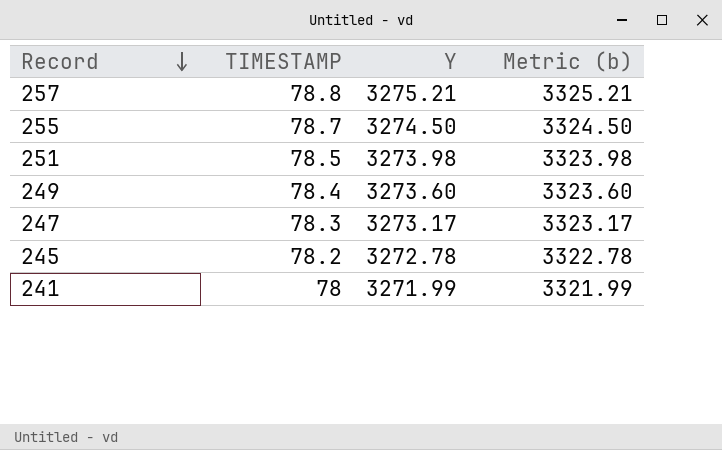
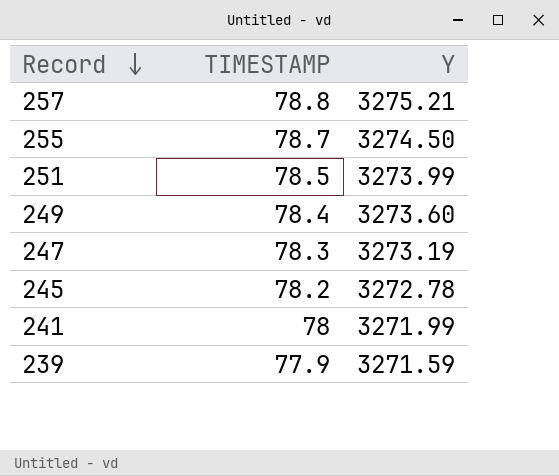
column Metric (b) | formula: [Y] + 50 -> none
251 | Y: 3273.98 -> 3273.99
247 | Y: 3273.17 -> 3273.19
row 239: none -> 77.9 | 3271.59

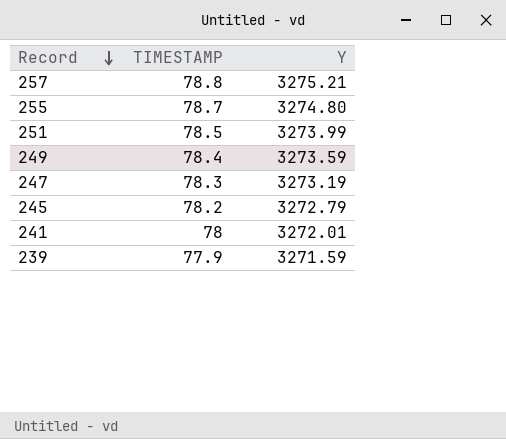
255 | Y: 3274.50 -> 3274.80
249 | Y: 3273.60 -> 3273.59
245 | Y: 3272.78 -> 3272.79
241 | Y: 3271.99 -> 3272.01

